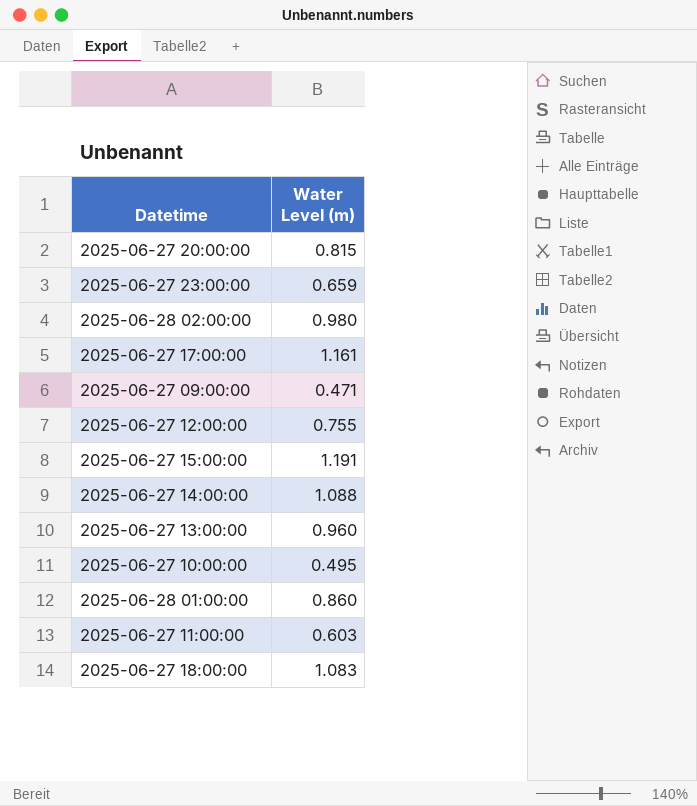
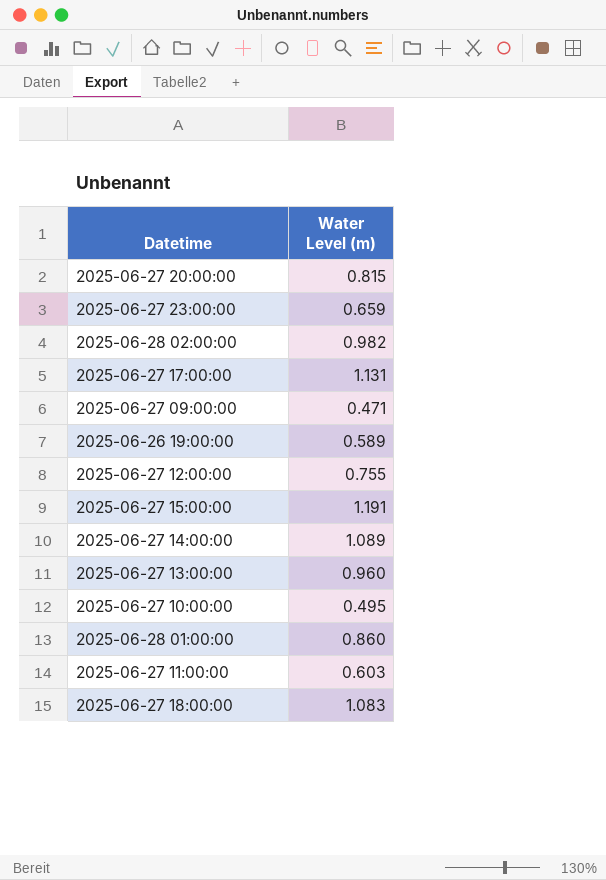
2025-06-28 02:00:00 | Water Level (m): 0.980 -> 0.982
2025-06-27 17:00:00 | Water Level (m): 1.161 -> 1.131
row 2025-06-26 19:00:00: none -> 0.589
2025-06-27 14:00:00 | Water Level (m): 1.088 -> 1.089

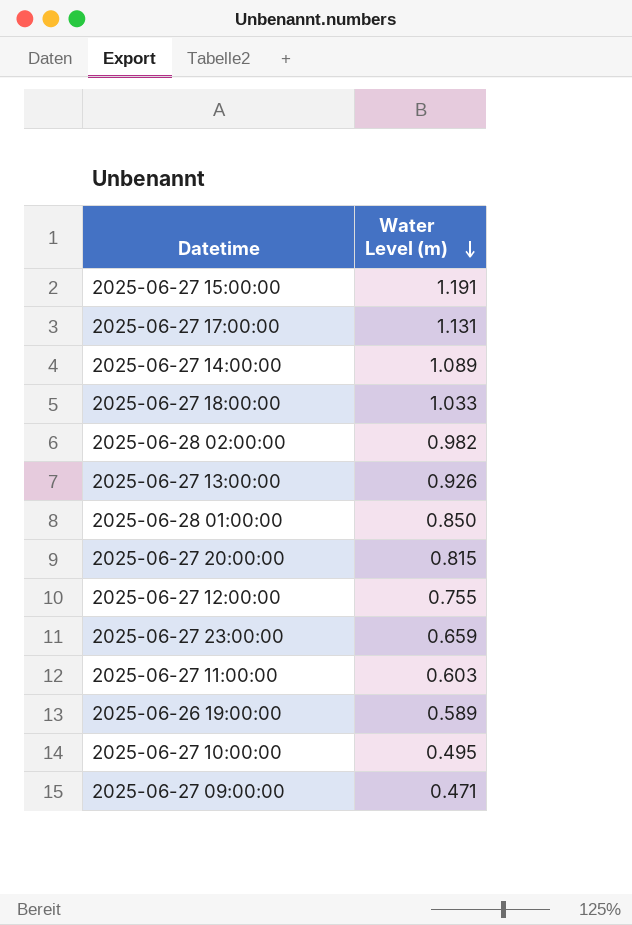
row order: none -> Water Level (m) descending
2025-06-27 18:00:00 | Water Level (m): 1.083 -> 1.033
2025-06-27 13:00:00 | Water Level (m): 0.960 -> 0.926
2025-06-28 01:00:00 | Water Level (m): 0.860 -> 0.850

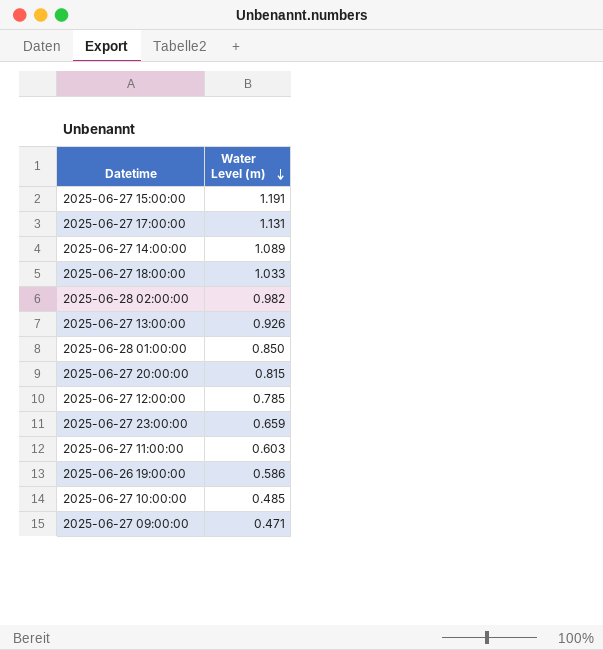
2025-06-27 12:00:00 | Water Level (m): 0.755 -> 0.785
2025-06-26 19:00:00 | Water Level (m): 0.589 -> 0.586
2025-06-27 10:00:00 | Water Level (m): 0.495 -> 0.485

